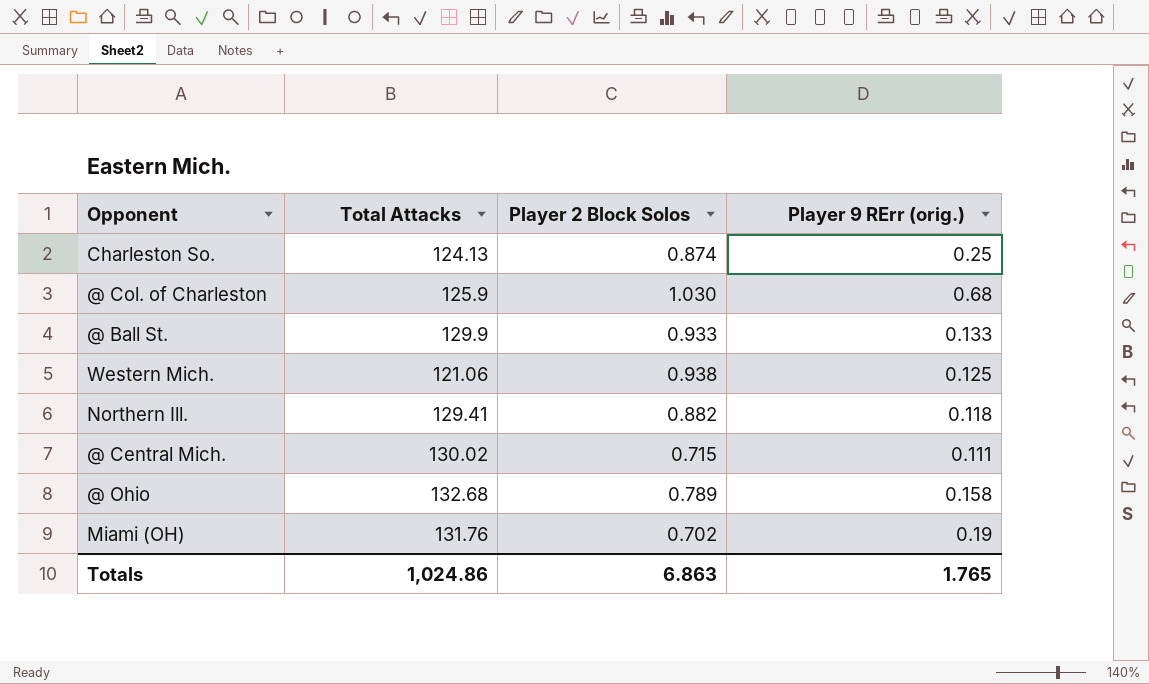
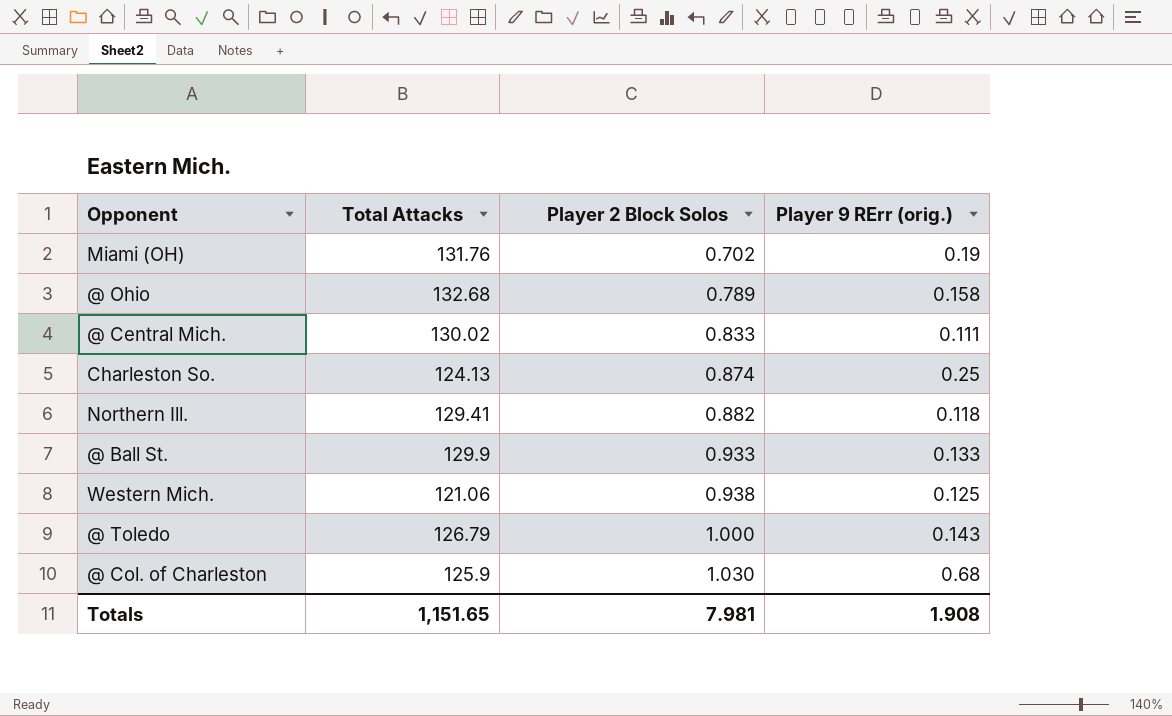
row order: none -> Player 2 Block Solos ascending
@ Central Mich. | Player 2 Block Solos: 0.715 -> 0.833
row @ Toledo: none -> 126.79 | 1.000 | 0.143
Totals | Total Attacks: 1,024.86 -> 1,151.65
Totals | Player 2 Block Solos: 6.863 -> 7.981
Totals | Player 9 RErr (orig.): 1.765 -> 1.908

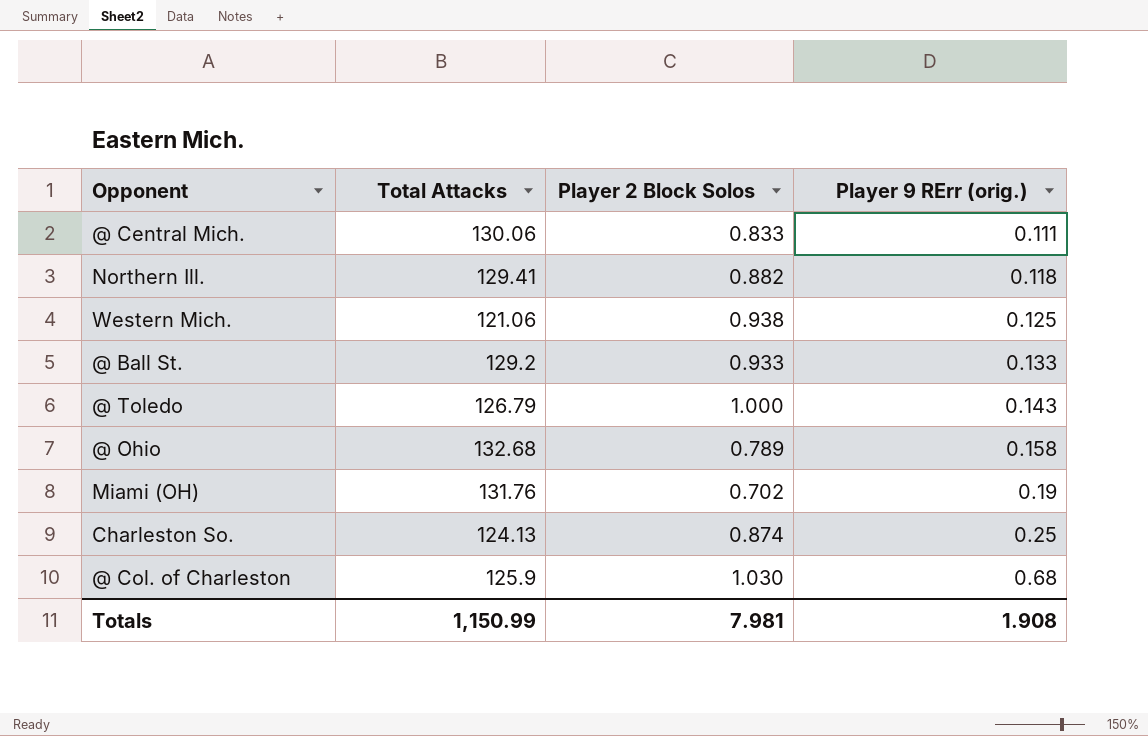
row order: Player 2 Block Solos ascending -> Player 9 RErr (orig.) ascending
@ Central Mich. | Total Attacks: 130.02 -> 130.06
@ Ball St. | Total Attacks: 129.9 -> 129.2
Totals | Total Attacks: 1,151.65 -> 1,150.99

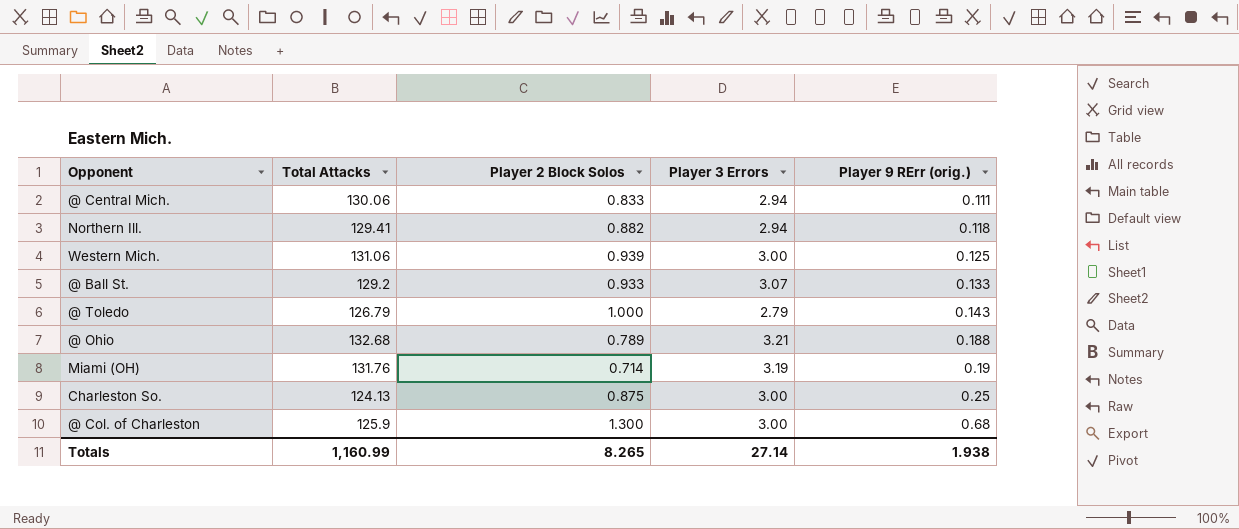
column Player 3 Errors | position: none -> 4
Western Mich. | Total Attacks: 121.06 -> 131.06
Western Mich. | Player 2 Block Solos: 0.938 -> 0.939
@ Ohio | Player 9 RErr (orig.): 0.158 -> 0.188
Miami (OH) | Player 2 Block Solos: 0.702 -> 0.714
Charleston So. | Player 2 Block Solos: 0.874 -> 0.875
@ Col. of Charleston | Player 2 Block Solos: 1.030 -> 1.300
Totals | Total Attacks: 1,150.99 -> 1,160.99
Totals | Player 2 Block Solos: 7.981 -> 8.265
Totals | Player 9 RErr (orig.): 1.908 -> 1.938

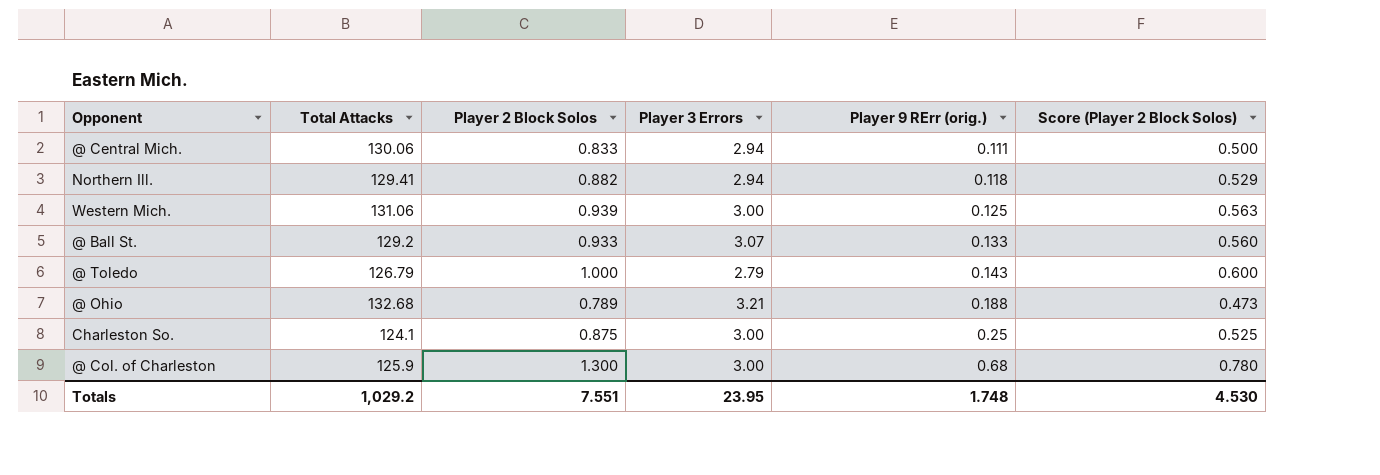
column Score (Player 2 Block Solos) | formula: none -> [Player 2 Block Solos] * 0.6
row Miami (OH): 131.76 | 0.714 | 3.19 | 0.19 -> none
Charleston So. | Total Attacks: 124.13 -> 124.1
Totals | Total Attacks: 1,160.99 -> 1,029.2
Totals | Player 2 Block Solos: 8.265 -> 7.551
Totals | Player 3 Errors: 27.14 -> 23.95
Totals | Player 9 RErr (orig.): 1.938 -> 1.748

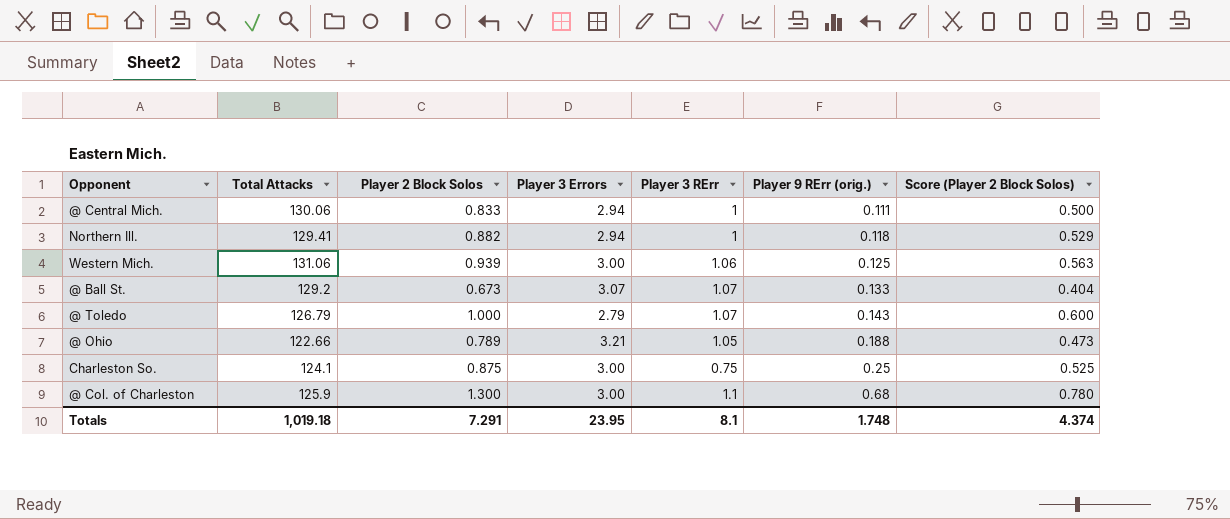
column Player 3 RErr | position: none -> 5
@ Ball St. | Player 2 Block Solos: 0.933 -> 0.673
@ Ball St. | Score (Player 2 Block Solos): 0.560 -> 0.404
@ Ohio | Total Attacks: 132.68 -> 122.66
Totals | Total Attacks: 1,029.2 -> 1,019.18
Totals | Player 2 Block Solos: 7.551 -> 7.291
Totals | Score (Player 2 Block Solos): 4.530 -> 4.374

